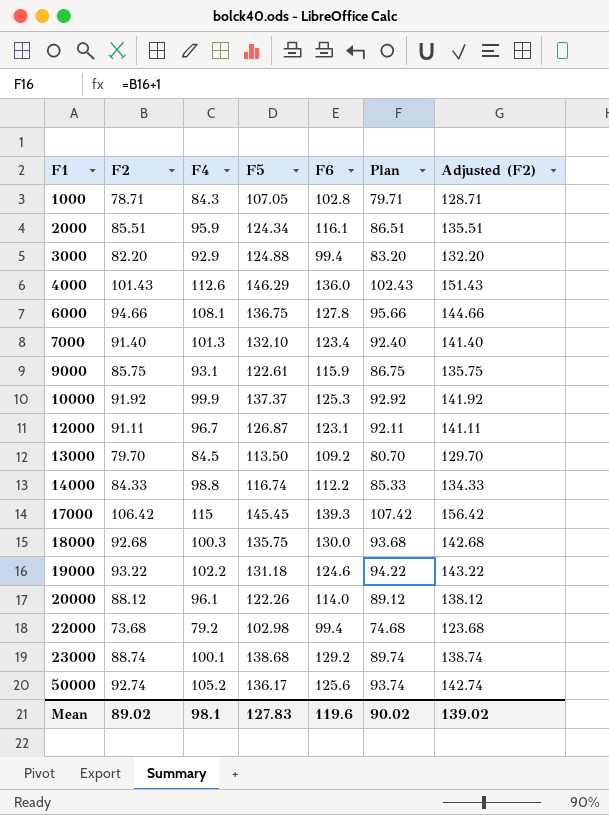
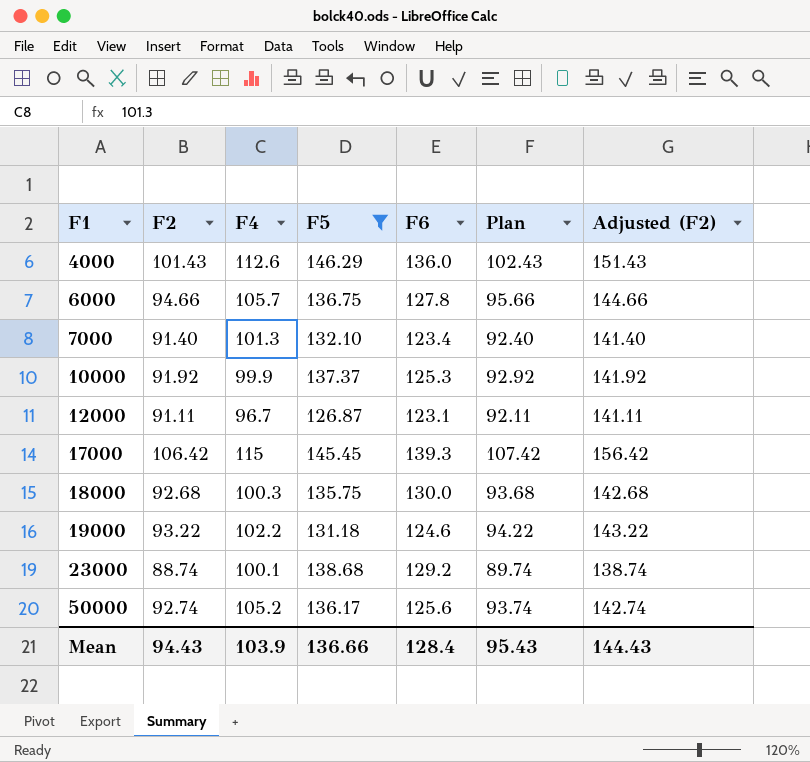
filter: none -> F5 >= 126.87
6000 | F4: 108.1 -> 105.7
Mean | F2: 89.02 -> 94.43
Mean | F4: 98.1 -> 103.9
Mean | F5: 127.83 -> 136.66
Mean | F6: 119.6 -> 128.4
Mean | Plan: 90.02 -> 95.43
Mean | Adjusted (F2): 139.02 -> 144.43

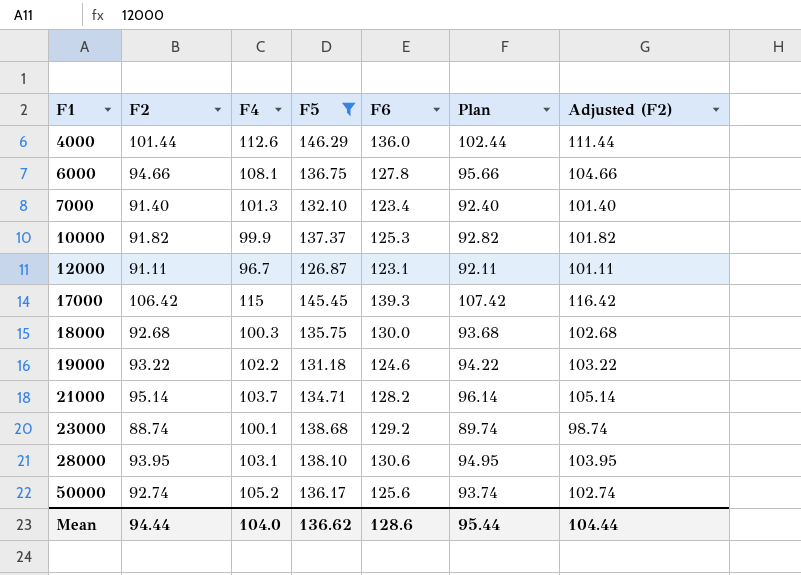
column Adjusted (F2) | formula: [F2] + 50 -> [F2] + 10
4000 | F2: 101.43 -> 101.44
4000 | Plan: 102.43 -> 102.44
6000 | F4: 105.7 -> 108.1
10000 | F2: 91.92 -> 91.82
10000 | Plan: 92.92 -> 92.82
row 21000: none -> 95.14 | 103.7 | 134.71 | 128.2 | 96.14 | 105.14
row 28000: none -> 93.95 | 103.1 | 138.10 | 130.6 | 94.95 | 103.95
Mean | F2: 94.43 -> 94.44
Mean | F4: 103.9 -> 104.0
Mean | F5: 136.66 -> 136.62
Mean | F6: 128.4 -> 128.6
Mean | Plan: 95.43 -> 95.44
Mean | Adjusted (F2): 144.43 -> 104.44

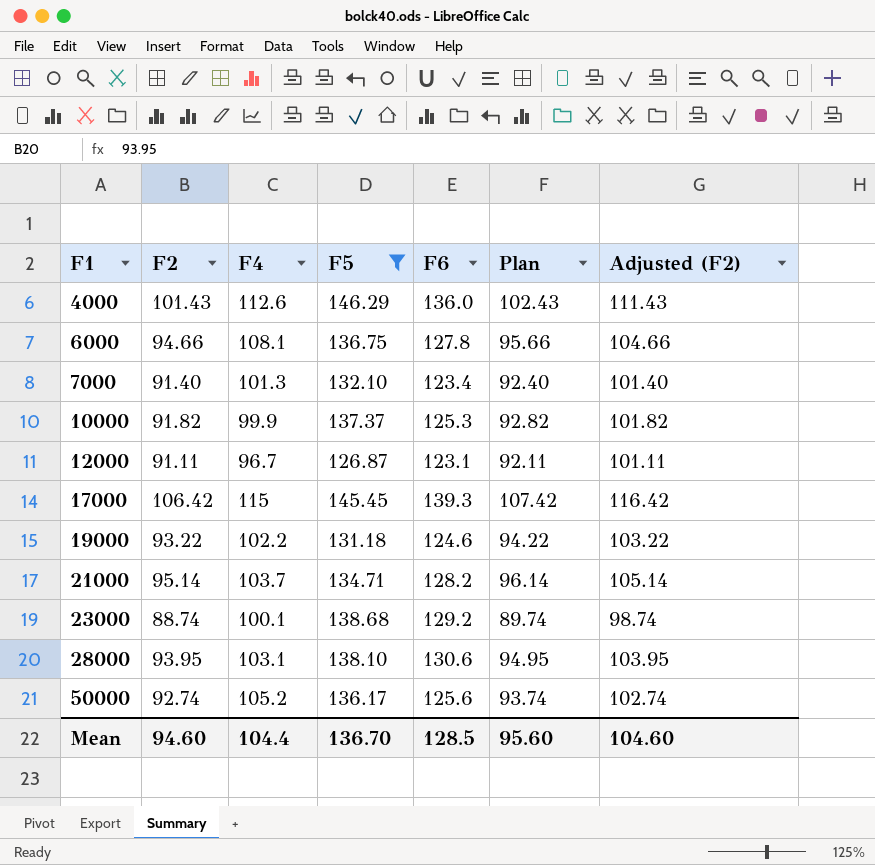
row 18000: 92.68 | 100.3 | 135.75 | 130.0 | 93.68 | 102.68 -> none
4000 | F2: 101.44 -> 101.43
4000 | Plan: 102.44 -> 102.43
4000 | Adjusted (F2): 111.44 -> 111.43
Mean | F2: 94.44 -> 94.60
Mean | F4: 104.0 -> 104.4
Mean | F5: 136.62 -> 136.70
Mean | F6: 128.6 -> 128.5
Mean | Plan: 95.44 -> 95.60
Mean | Adjusted (F2): 104.44 -> 104.60

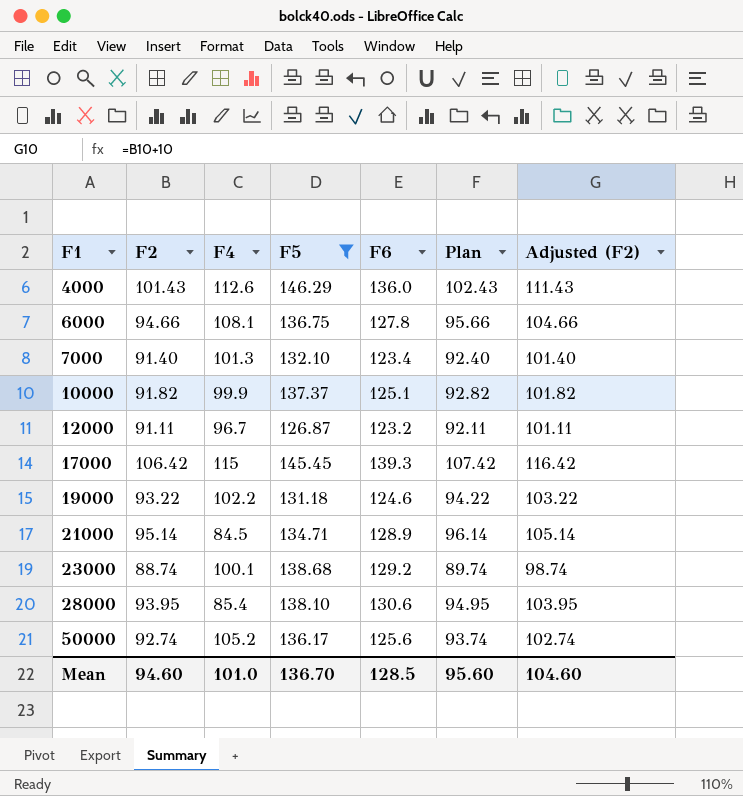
10000 | F6: 125.3 -> 125.1
12000 | F6: 123.1 -> 123.2
21000 | F4: 103.7 -> 84.5
21000 | F6: 128.2 -> 128.9
28000 | F4: 103.1 -> 85.4
Mean | F4: 104.4 -> 101.0

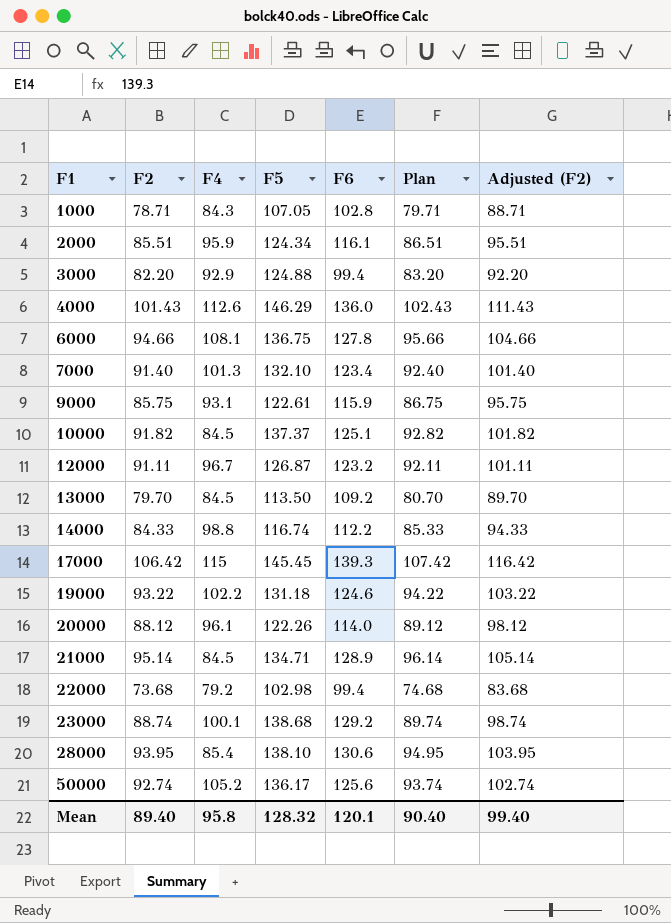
filter: F5 >= 126.87 -> none
10000 | F4: 99.9 -> 84.5
Mean | F2: 94.60 -> 89.40
Mean | F4: 101.0 -> 95.8
Mean | F5: 136.70 -> 128.32
Mean | F6: 128.5 -> 120.1
Mean | Plan: 95.60 -> 90.40
Mean | Adjusted (F2): 104.60 -> 99.40

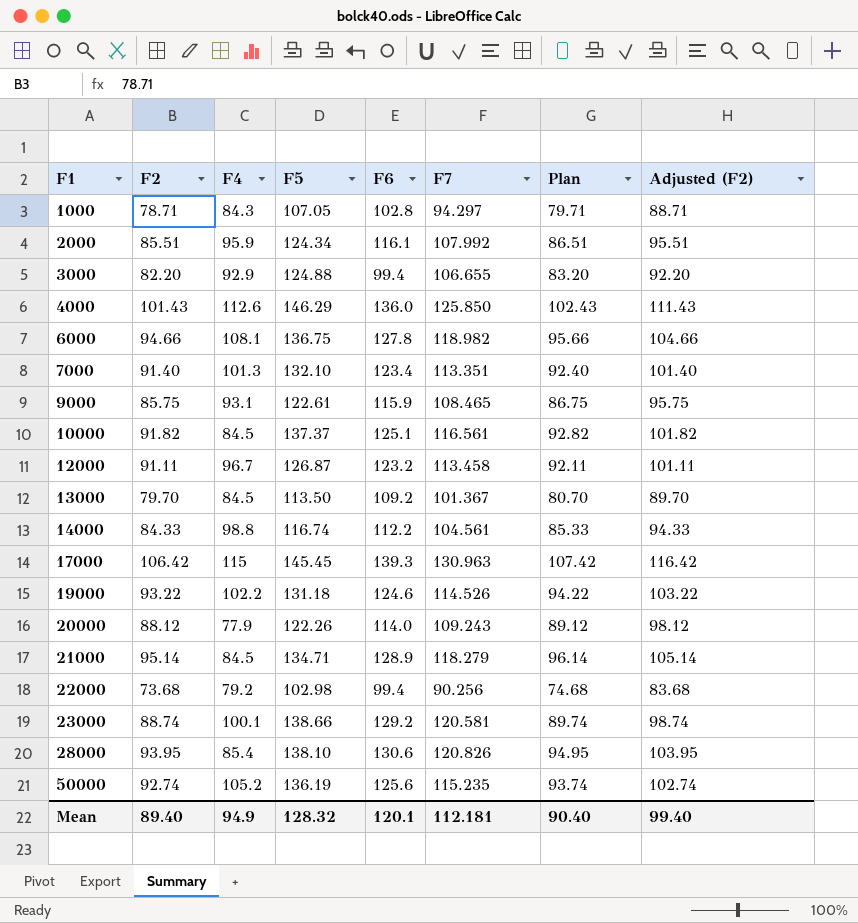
column F7 | position: none -> 6
20000 | F4: 96.1 -> 77.9
23000 | F5: 138.68 -> 138.66
50000 | F5: 136.17 -> 136.19
Mean | F4: 95.8 -> 94.9

